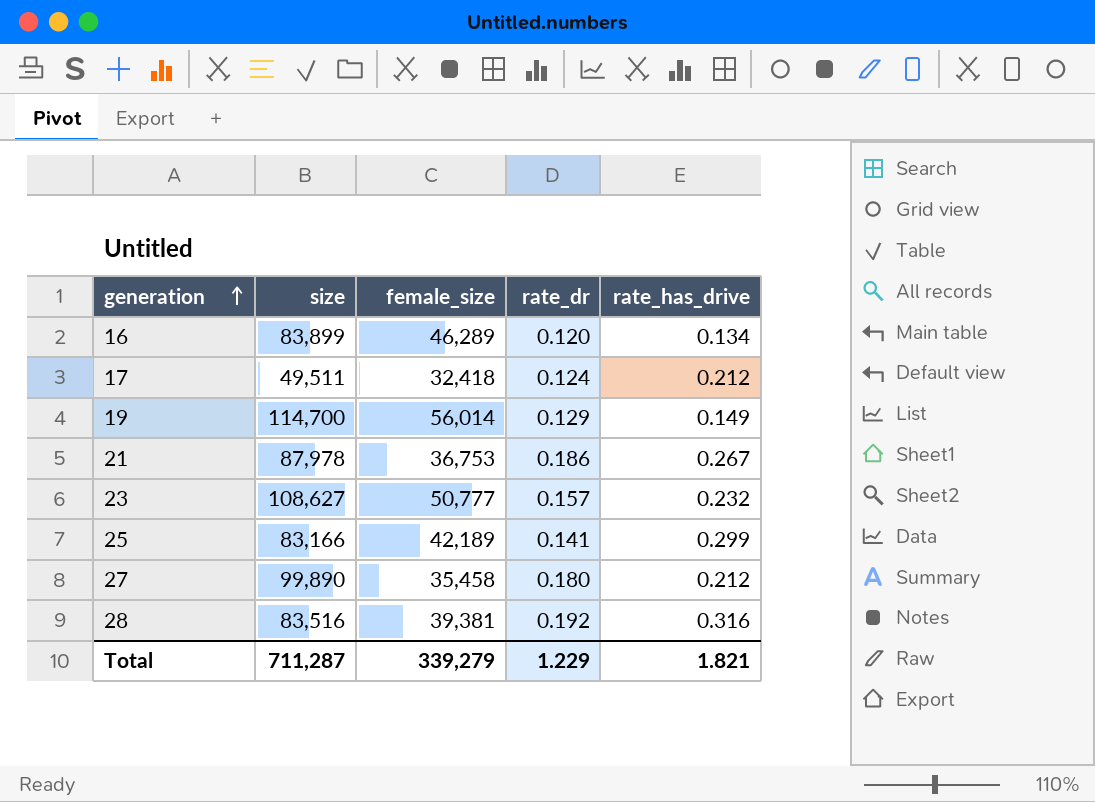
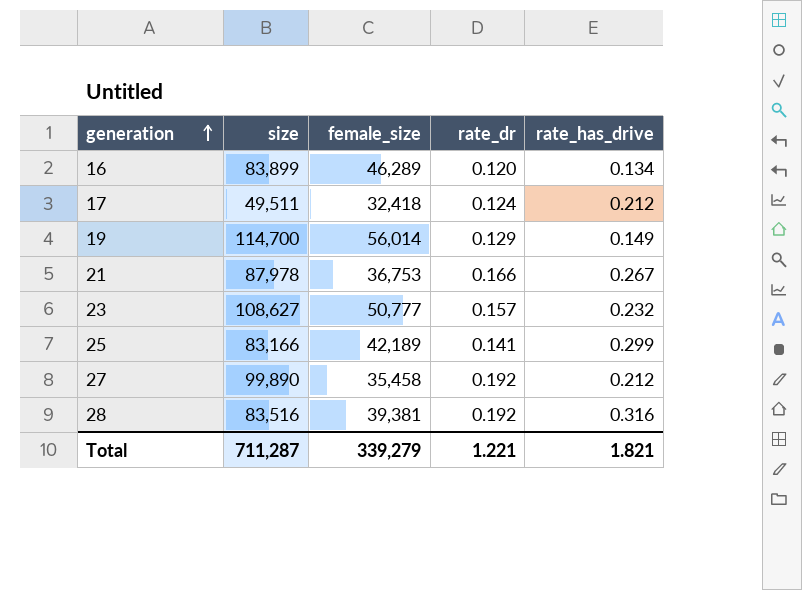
21 | rate_dr: 0.186 -> 0.166
27 | rate_dr: 0.180 -> 0.192
Total | rate_dr: 1.229 -> 1.221

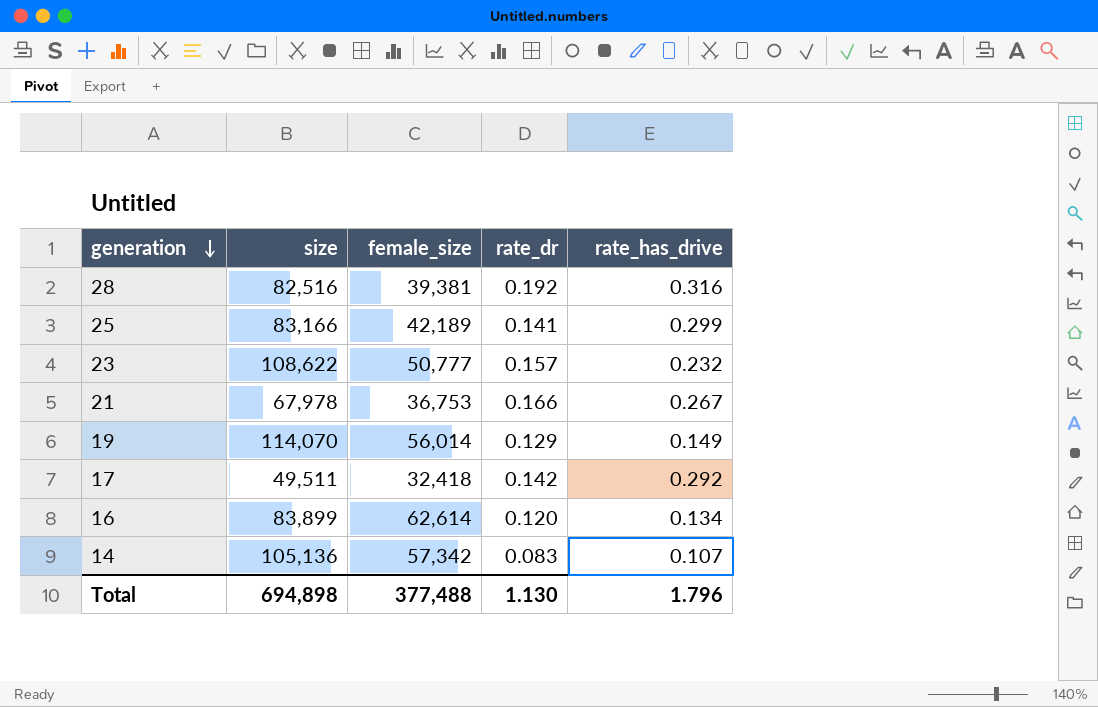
row order: generation ascending -> generation descending
row 27: 99,890 | 35,458 | 0.192 | 0.212 -> none
28 | size: 83,516 -> 82,516
23 | size: 108,627 -> 108,622
21 | size: 87,978 -> 67,978
19 | size: 114,700 -> 114,070
17 | rate_dr: 0.124 -> 0.142
17 | rate_has_drive: 0.212 -> 0.292
16 | female_size: 46,289 -> 62,614
row 14: none -> 105,136 | 57,342 | 0.083 | 0.107
Total | size: 711,287 -> 694,898
Total | female_size: 339,279 -> 377,488
Total | rate_dr: 1.221 -> 1.130
Total | rate_has_drive: 1.821 -> 1.796

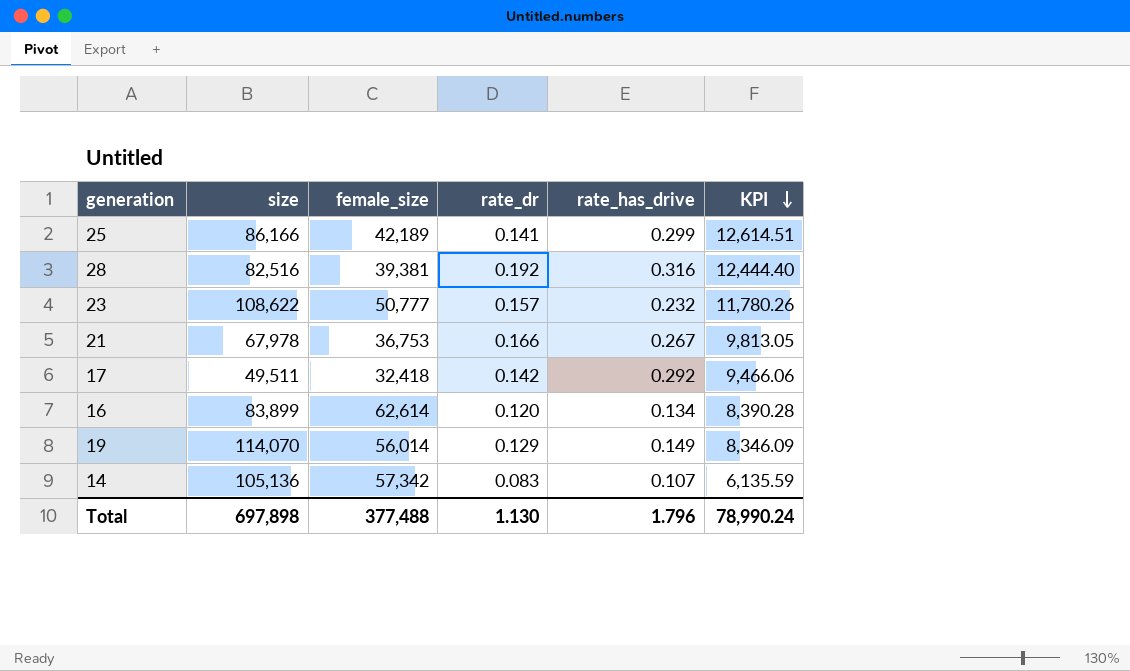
row order: generation descending -> KPI descending
column KPI | formula: none -> [female_size] * [rate_has_drive]
25 | size: 83,166 -> 86,166
Total | size: 694,898 -> 697,898

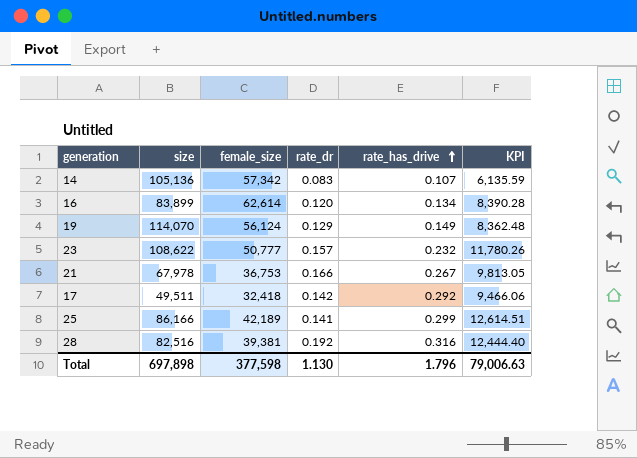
row order: KPI descending -> rate_has_drive ascending
19 | female_size: 56,014 -> 56,124
19 | KPI: 8,346.09 -> 8,362.48
Total | female_size: 377,488 -> 377,598
Total | KPI: 78,990.24 -> 79,006.63

